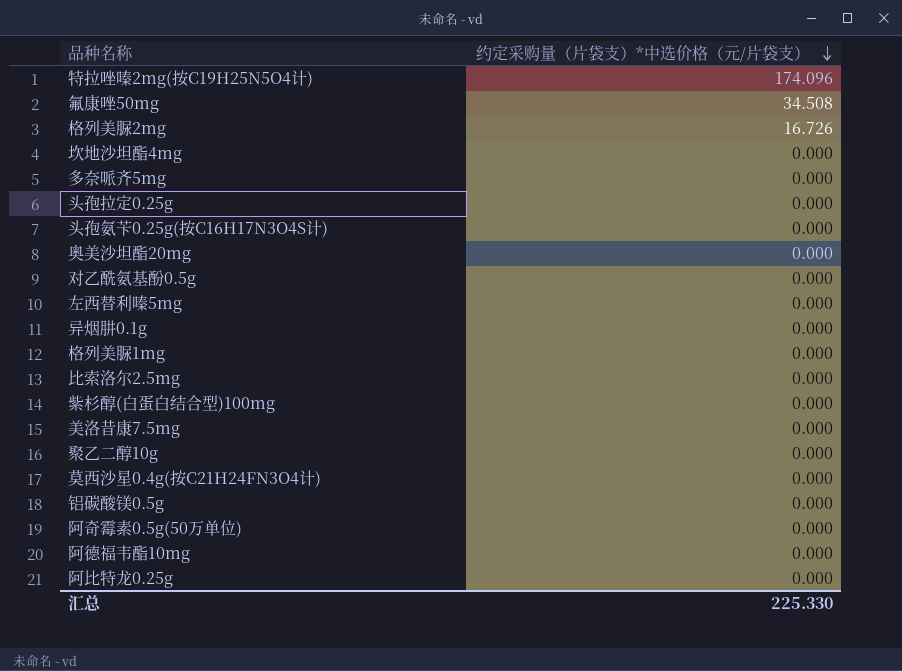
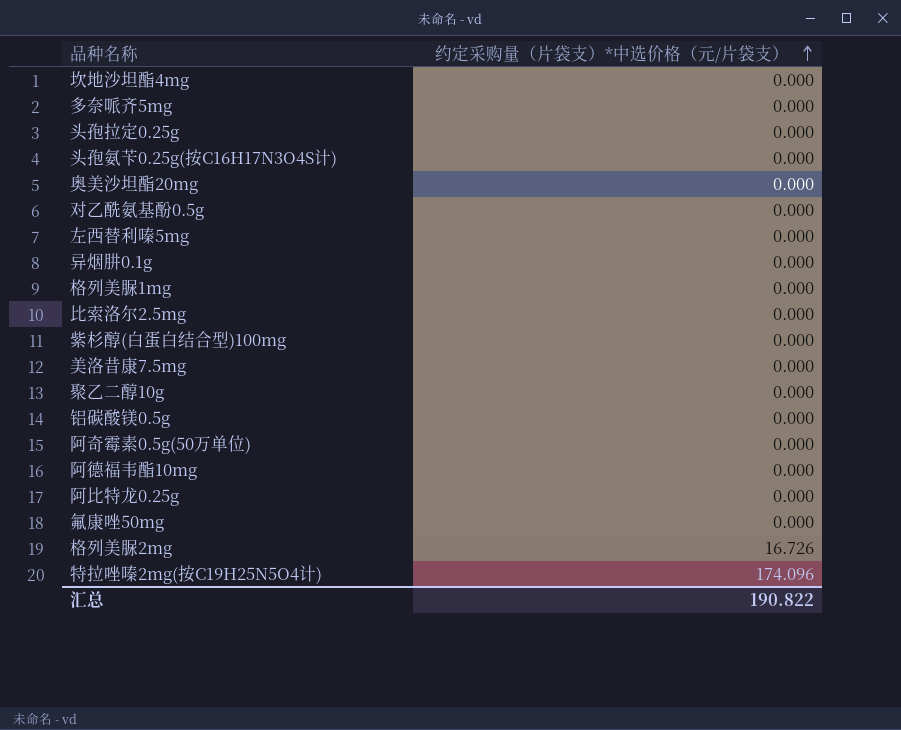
row order: 约定采购量（片袋支）*中选价格（元/片袋支） descending -> 约定采购量（片袋支）*中选价格（元/片袋支） ascending
row 莫西沙星0.4g(按C21H24FN3O4计): 0.000 -> none
氟康唑50mg | 约定采购量（片袋支）*中选价格（元/片袋支）: 34.508 -> 0.000
汇总 | 约定采购量（片袋支）*中选价格（元/片袋支）: 225.330 -> 190.822

